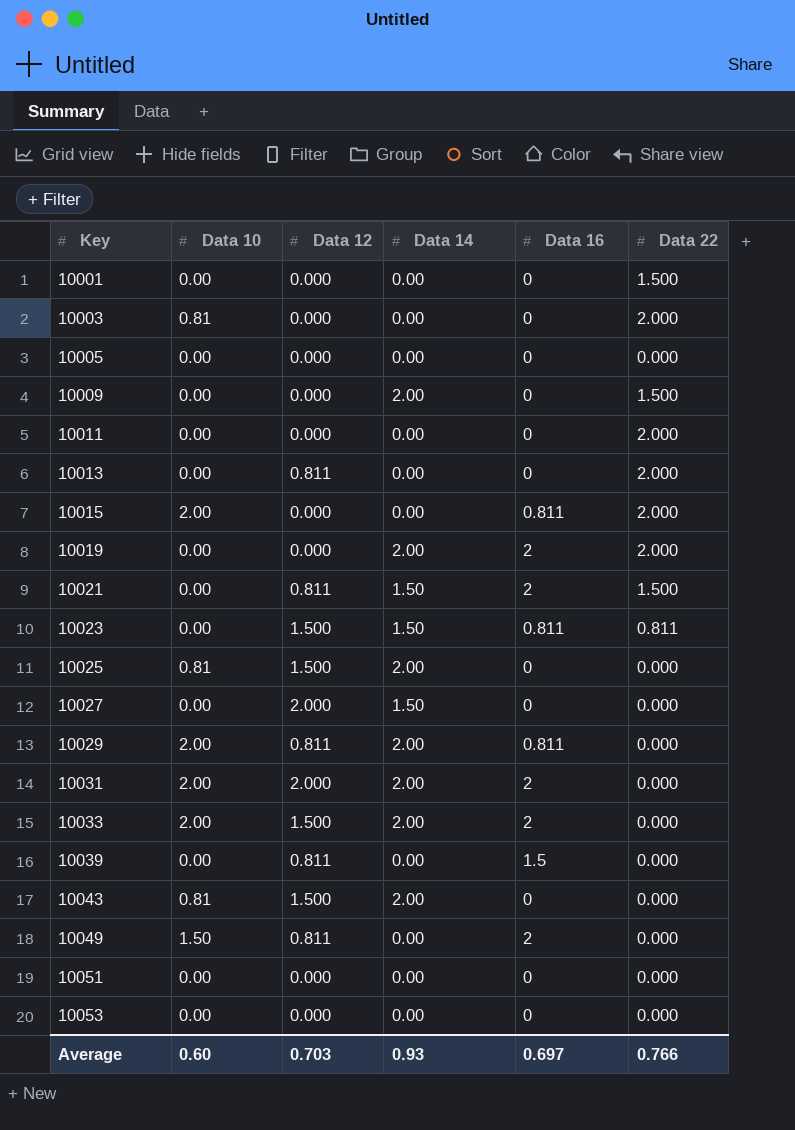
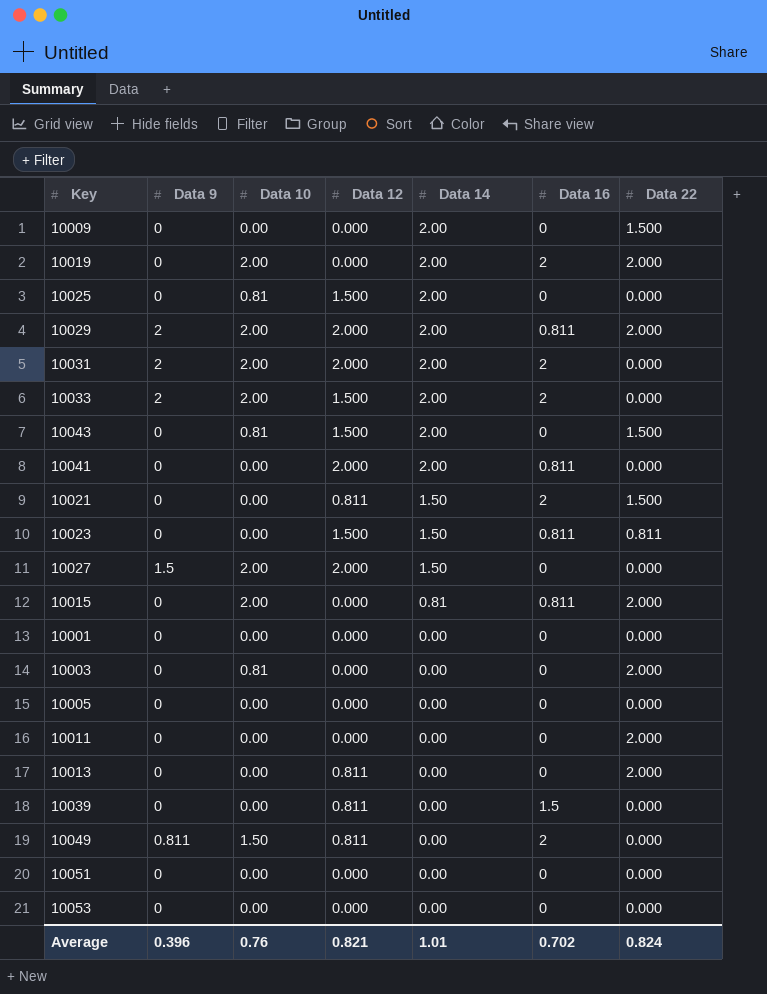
row order: Key ascending -> Data 14 descending
column Data 9 | position: none -> 2
10019 | Data 10: 0.00 -> 2.00
10029 | Data 12: 0.811 -> 2.000
10029 | Data 22: 0.000 -> 2.000
10043 | Data 22: 0.000 -> 1.500
row 10041: none -> 0 | 0.00 | 2.000 | 2.00 | 0.811 | 0.000
10027 | Data 10: 0.00 -> 2.00
10015 | Data 14: 0.00 -> 0.81
10001 | Data 22: 1.500 -> 0.000
Average | Data 10: 0.60 -> 0.76
Average | Data 12: 0.703 -> 0.821
Average | Data 14: 0.93 -> 1.01
Average | Data 16: 0.697 -> 0.702
Average | Data 22: 0.766 -> 0.824

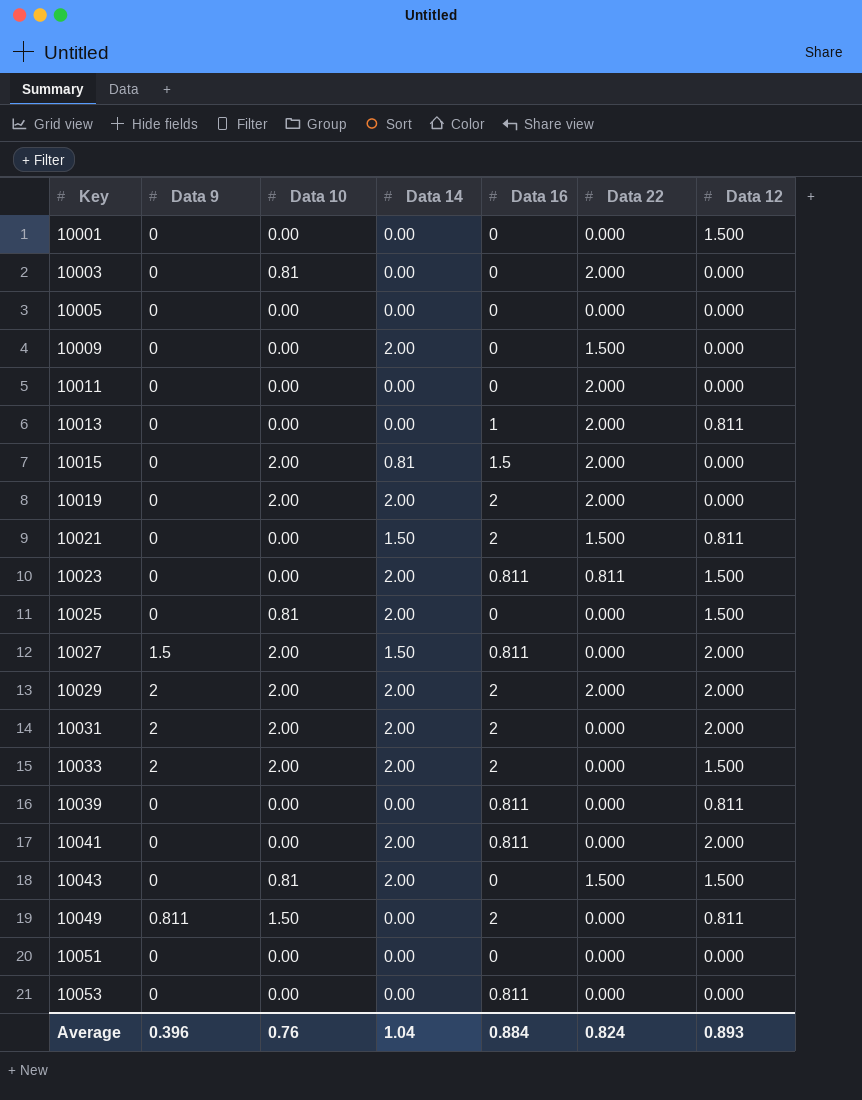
row order: Data 14 descending -> Key ascending
column Data 12 | position: 4 -> 7
10001 | Data 12: 0.000 -> 1.500
10013 | Data 16: 0 -> 1
10015 | Data 16: 0.811 -> 1.5
10023 | Data 14: 1.50 -> 2.00
10027 | Data 16: 0 -> 0.811
10029 | Data 16: 0.811 -> 2
10039 | Data 16: 1.5 -> 0.811
10053 | Data 16: 0 -> 0.811
Average | Data 14: 1.01 -> 1.04
Average | Data 16: 0.702 -> 0.884
Average | Data 12: 0.821 -> 0.893

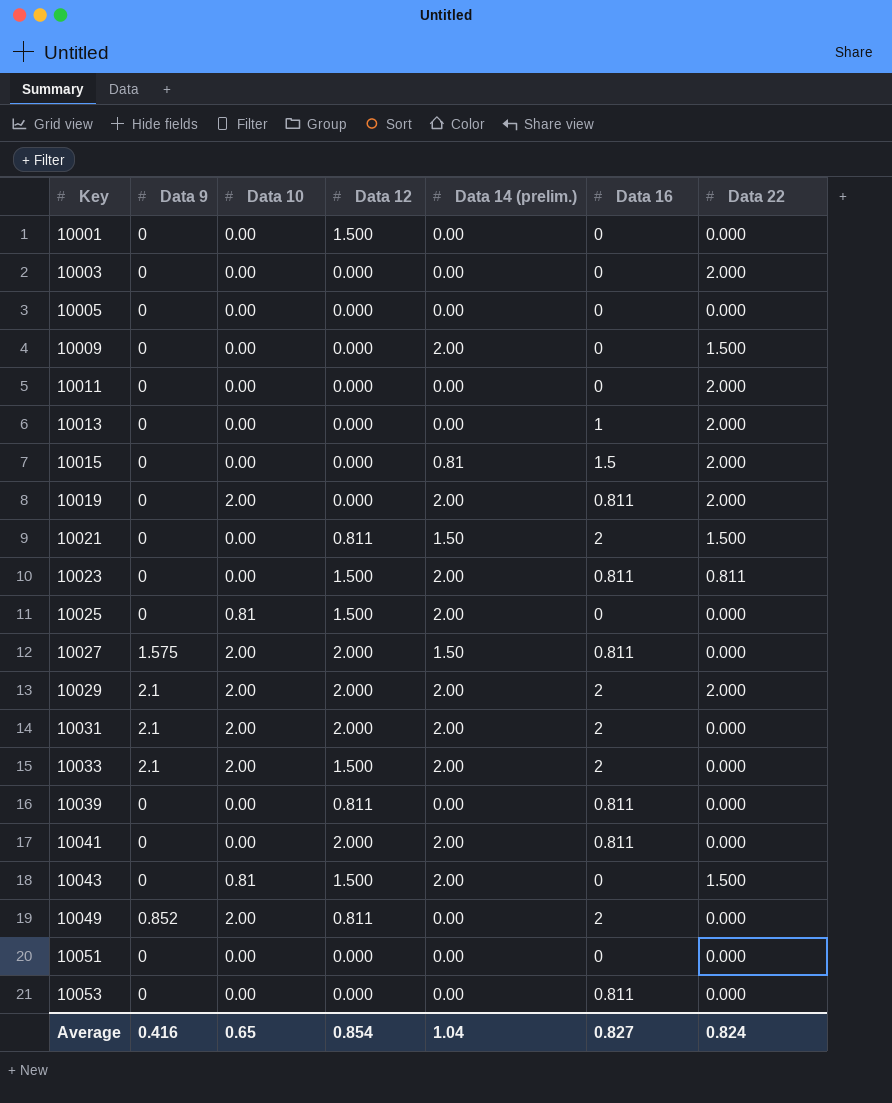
column Data 12 | position: 7 -> 4
column name: Data 14 -> Data 14 (prelim.)
10003 | Data 10: 0.81 -> 0.00
10013 | Data 12: 0.811 -> 0.000
10015 | Data 10: 2.00 -> 0.00
10019 | Data 16: 2 -> 0.811
10027 | Data 9: 1.5 -> 1.575
10029 | Data 9: 2 -> 2.1
10031 | Data 9: 2 -> 2.1
10033 | Data 9: 2 -> 2.1
10049 | Data 9: 0.811 -> 0.852
10049 | Data 10: 1.50 -> 2.00
Average | Data 9: 0.396 -> 0.416
Average | Data 10: 0.76 -> 0.65
Average | Data 12: 0.893 -> 0.854
Average | Data 16: 0.884 -> 0.827

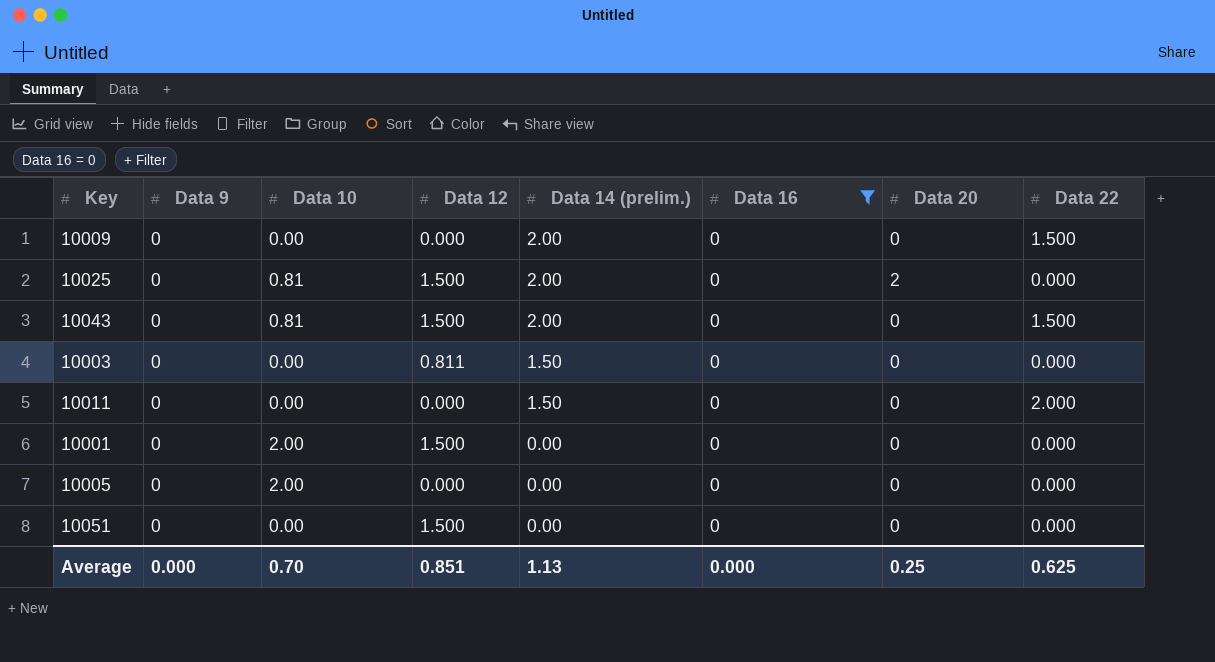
filter: none -> Data 16 = 0
row order: Key ascending -> Data 14 (prelim.) descending
column Data 20 | position: none -> 7
10003 | Data 12: 0.000 -> 0.811
10003 | Data 14 (prelim.): 0.00 -> 1.50
10003 | Data 22: 2.000 -> 0.000
10011 | Data 14 (prelim.): 0.00 -> 1.50
10001 | Data 10: 0.00 -> 2.00
10005 | Data 10: 0.00 -> 2.00
10051 | Data 12: 0.000 -> 1.500
Average | Data 9: 0.416 -> 0.000
Average | Data 10: 0.65 -> 0.70
Average | Data 12: 0.854 -> 0.851
Average | Data 14 (prelim.): 1.04 -> 1.13
Average | Data 16: 0.827 -> 0.000
Average | Data 22: 0.824 -> 0.625

